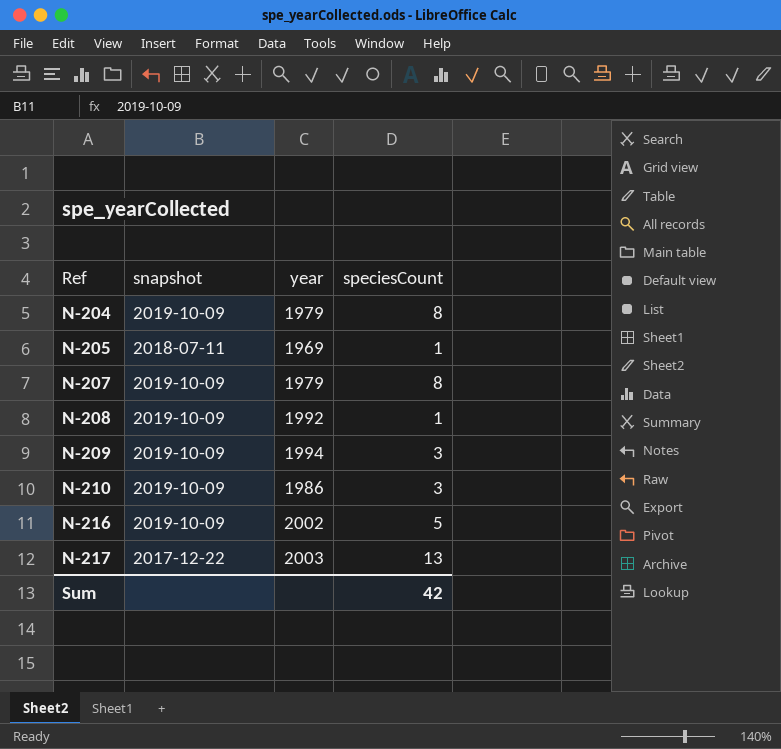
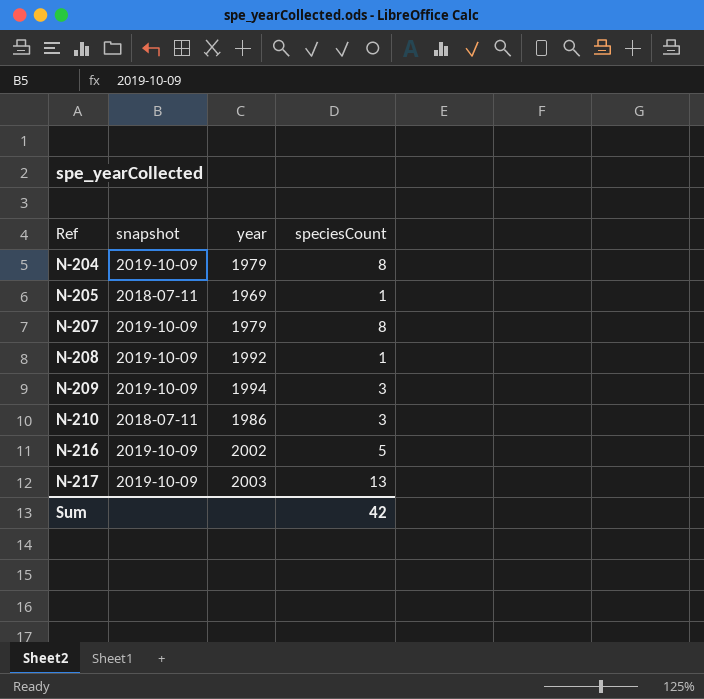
N-210 | snapshot: 2019-10-09 -> 2018-07-11
N-217 | snapshot: 2017-12-22 -> 2019-10-09

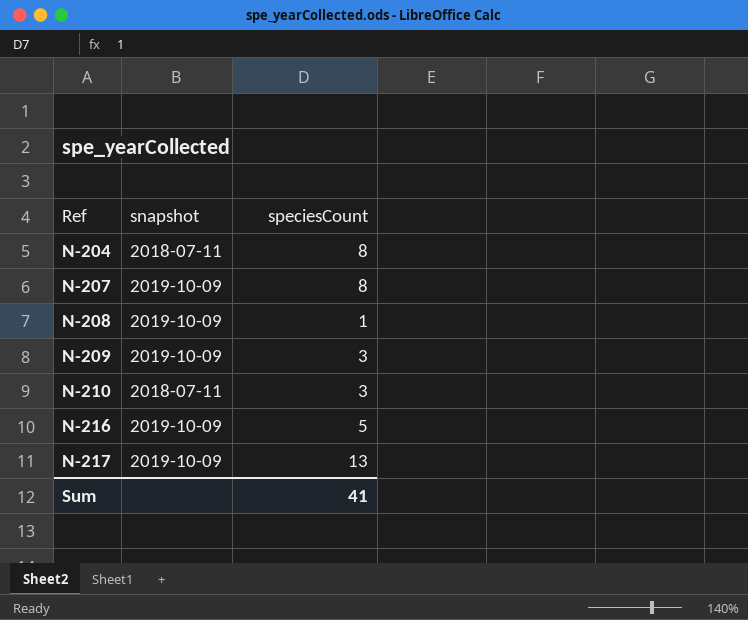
column year | position: 3 -> none
row N-205: 2018-07-11 | 1969 | 1 -> none
N-204 | snapshot: 2019-10-09 -> 2018-07-11
Sum | speciesCount: 42 -> 41

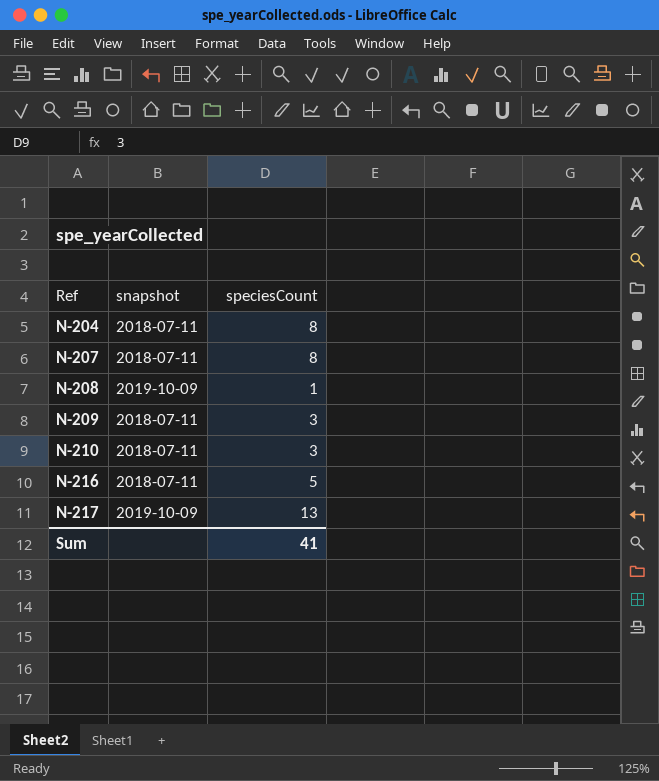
N-207 | snapshot: 2019-10-09 -> 2018-07-11
N-209 | snapshot: 2019-10-09 -> 2018-07-11
N-216 | snapshot: 2019-10-09 -> 2018-07-11

